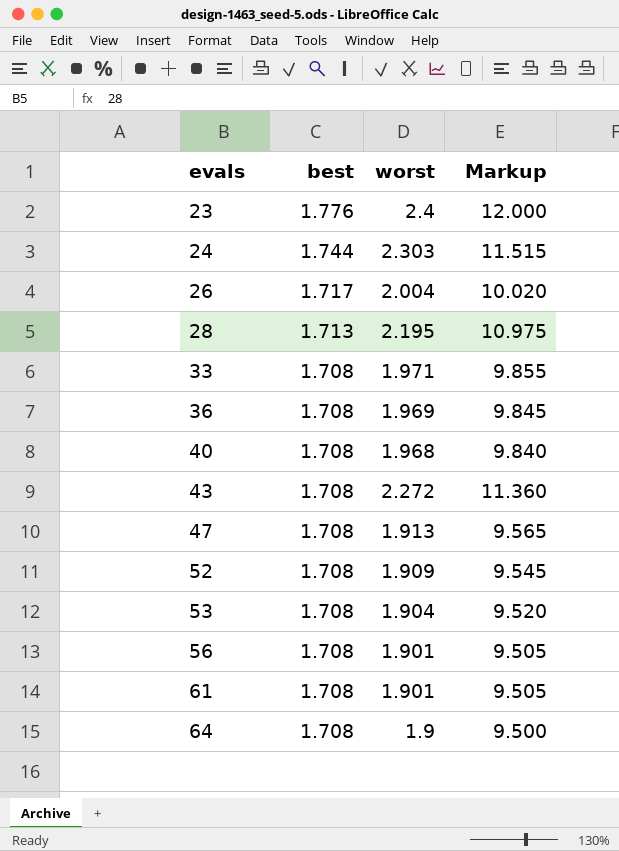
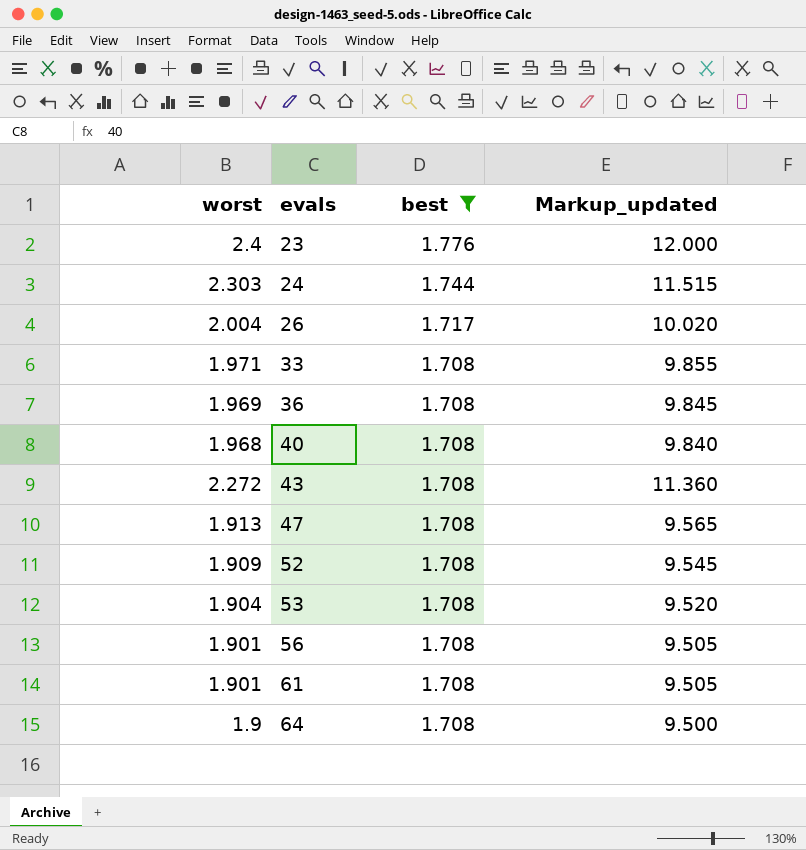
filter: none -> best != 1.713
column worst | position: 3 -> 1
column name: Markup -> Markup_updated

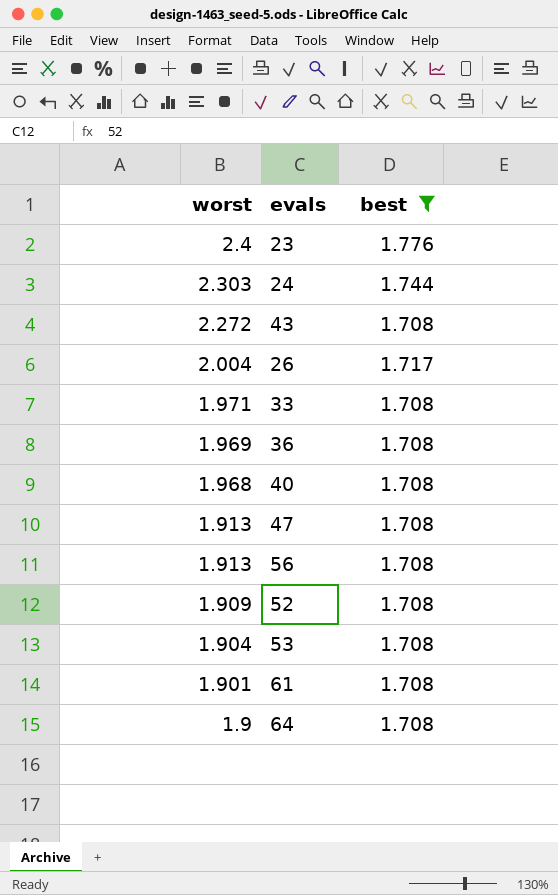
row order: evals ascending -> worst descending
column Markup_updated | formula: [worst] * 5 -> none
56 | worst: 1.901 -> 1.913

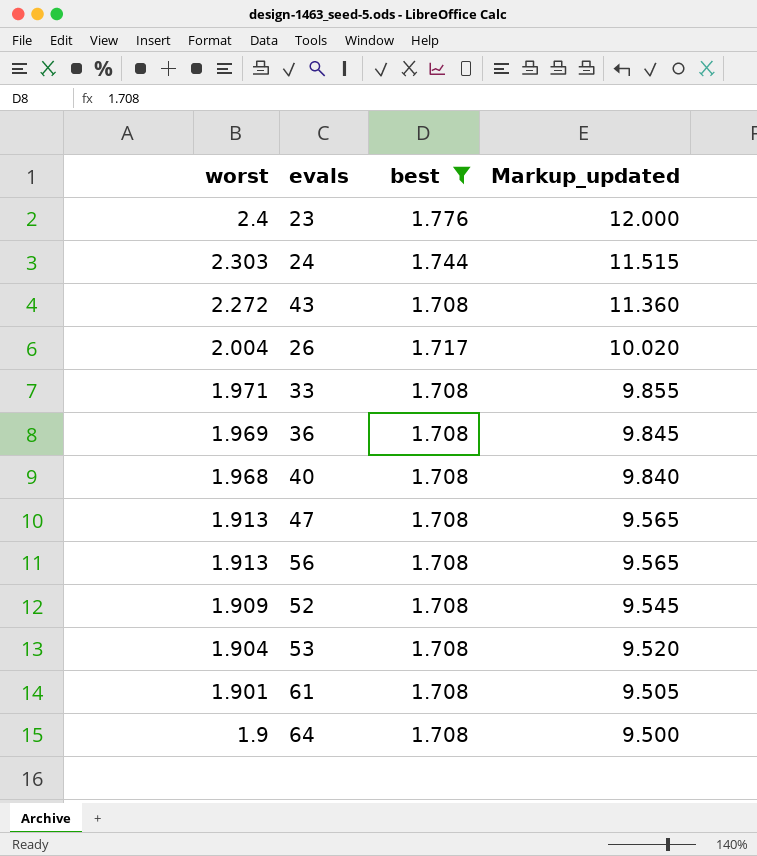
column Markup_updated | formula: none -> [worst] * 5

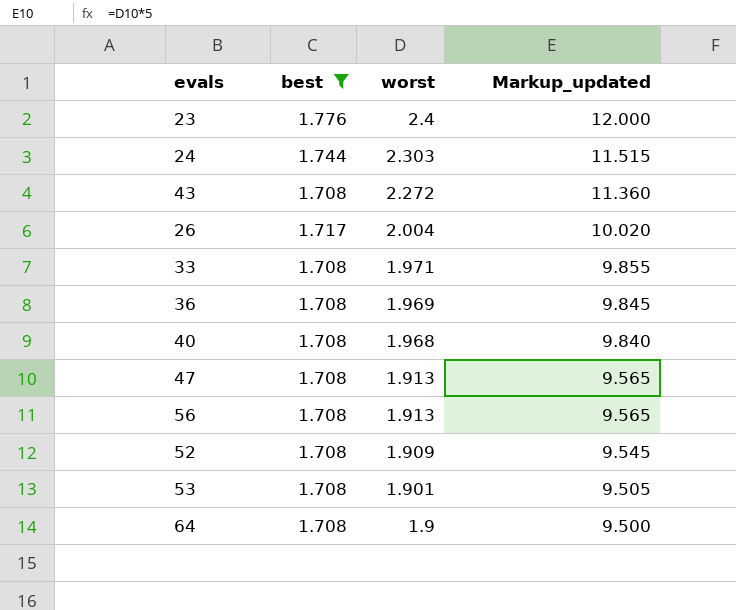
column worst | position: 1 -> 3
row 61: 1.901 | 1.708 | 9.505 -> none
53 | worst: 1.904 -> 1.901
53 | Markup_updated: 9.520 -> 9.505

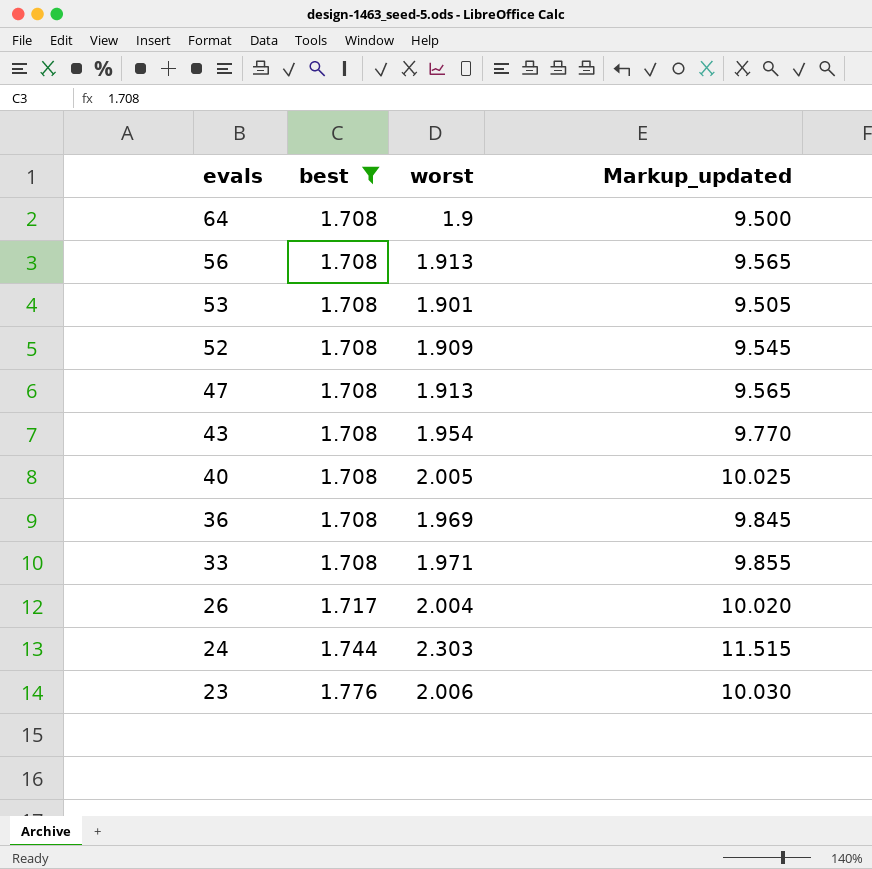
row order: worst descending -> evals descending
43 | worst: 2.272 -> 1.954
43 | Markup_updated: 11.360 -> 9.770
40 | worst: 1.968 -> 2.005
40 | Markup_updated: 9.840 -> 10.025
23 | worst: 2.4 -> 2.006
23 | Markup_updated: 12.000 -> 10.030

